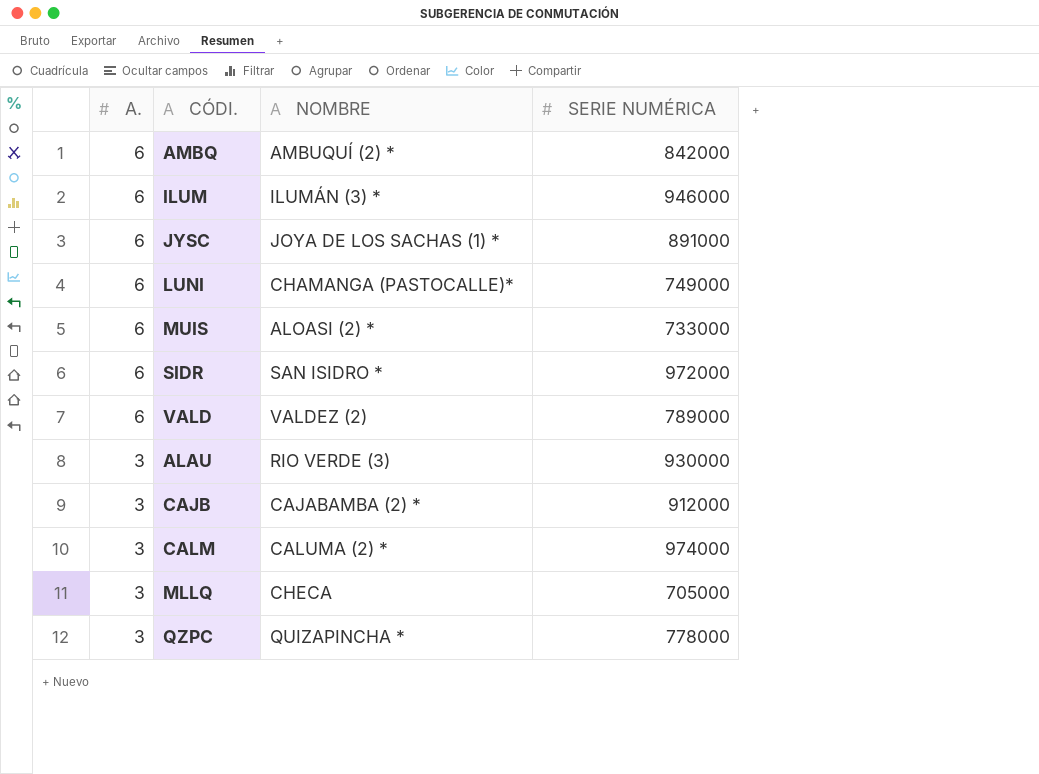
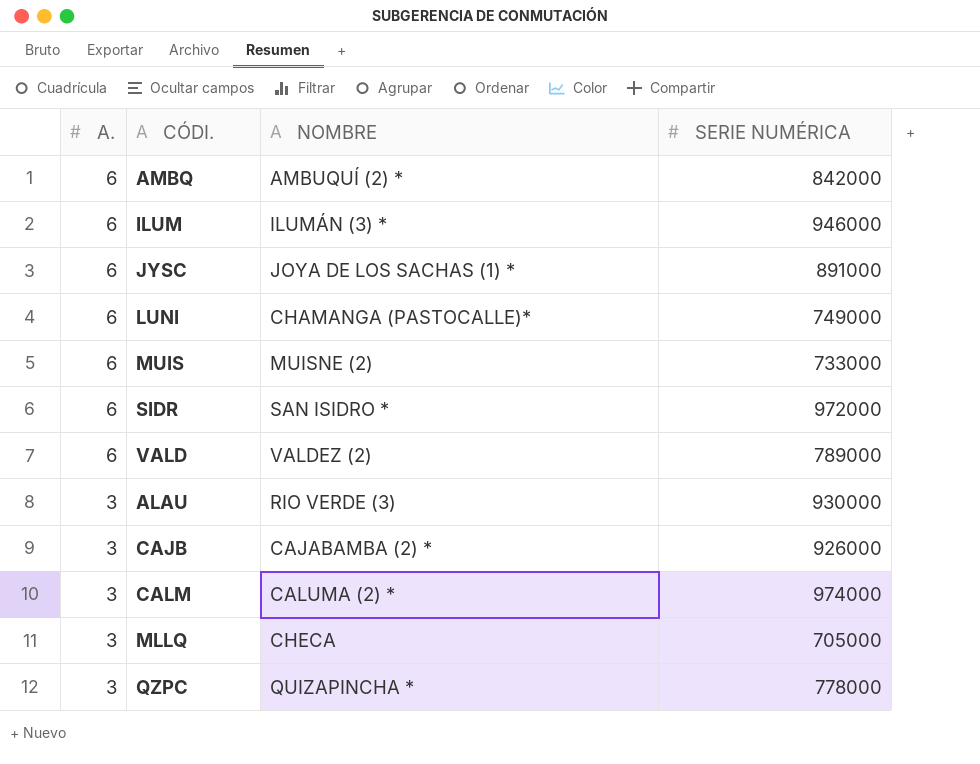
MUIS | NOMBRE: ALOASI (2) * -> MUISNE (2)
CAJB | SERIE NUMÉRICA: 912000 -> 926000

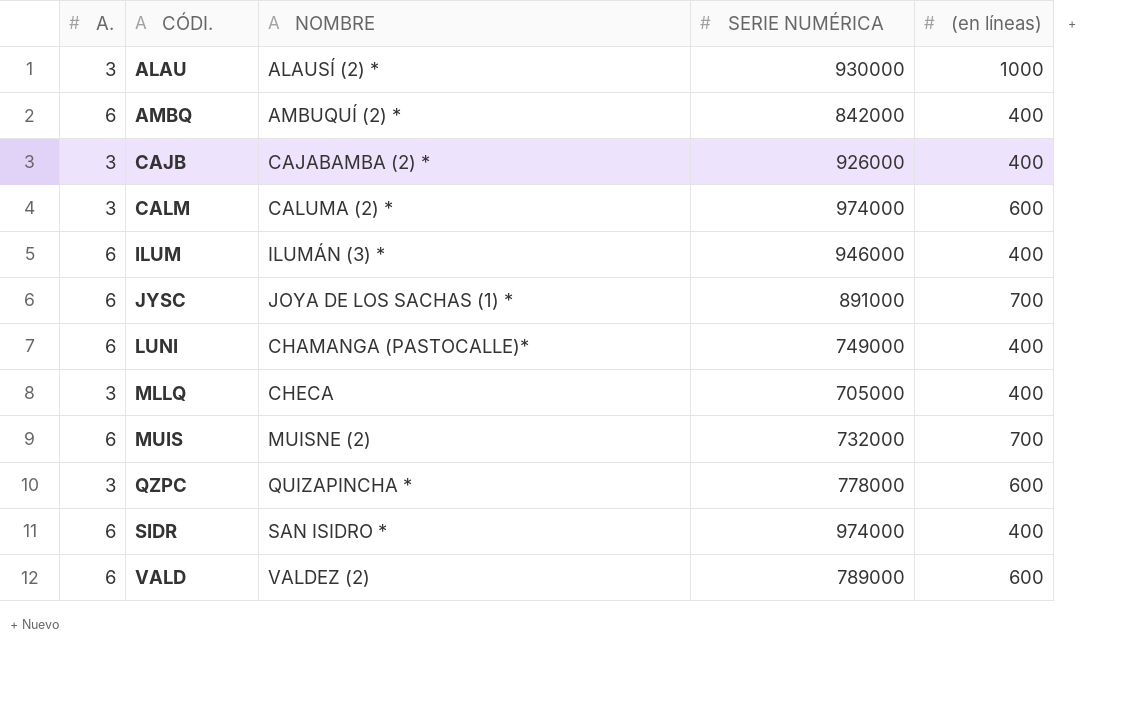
row order: A. descending -> CÓDI. ascending
column (en líneas) | position: none -> 5
ALAU | NOMBRE: RIO VERDE (3) -> ALAUSÍ (2) *
MUIS | SERIE NUMÉRICA: 733000 -> 732000
SIDR | SERIE NUMÉRICA: 972000 -> 974000

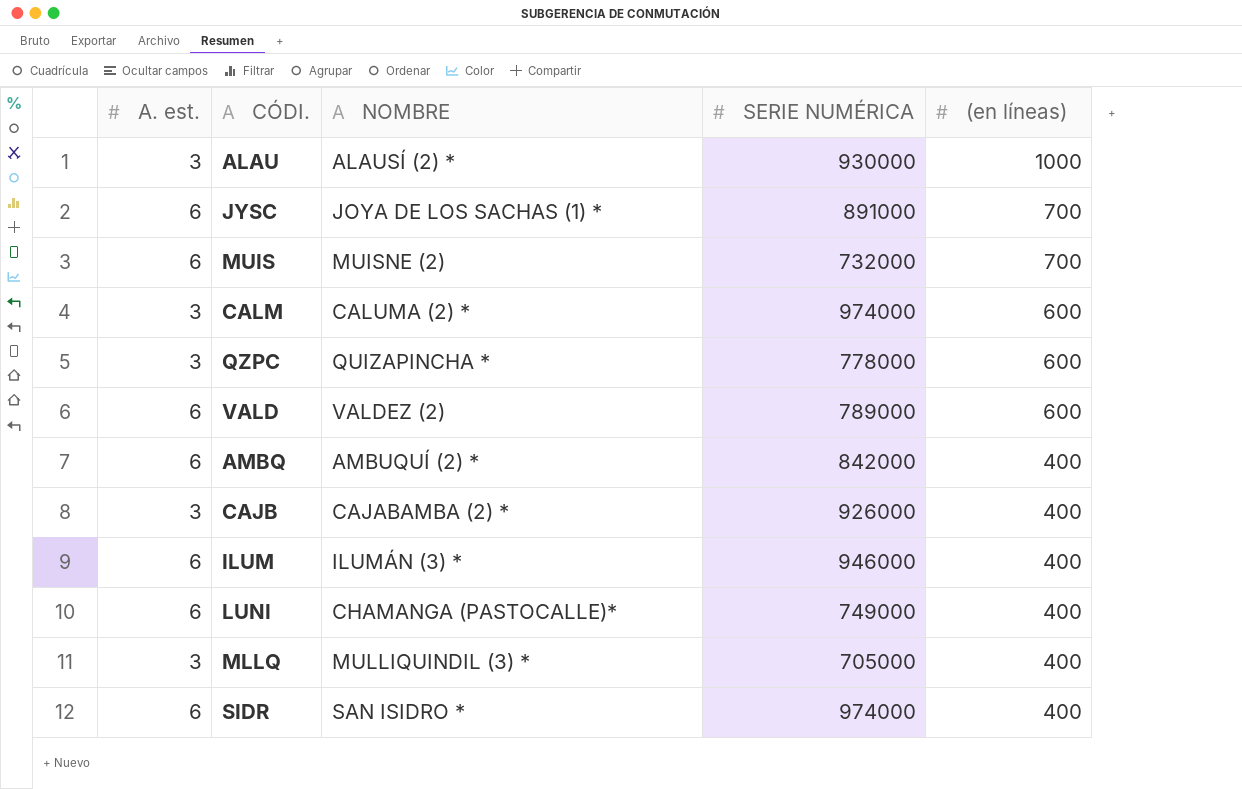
row order: CÓDI. ascending -> (en líneas) descending
column name: A. -> A. est.
MLLQ | NOMBRE: CHECA -> MULLIQUINDIL (3) *

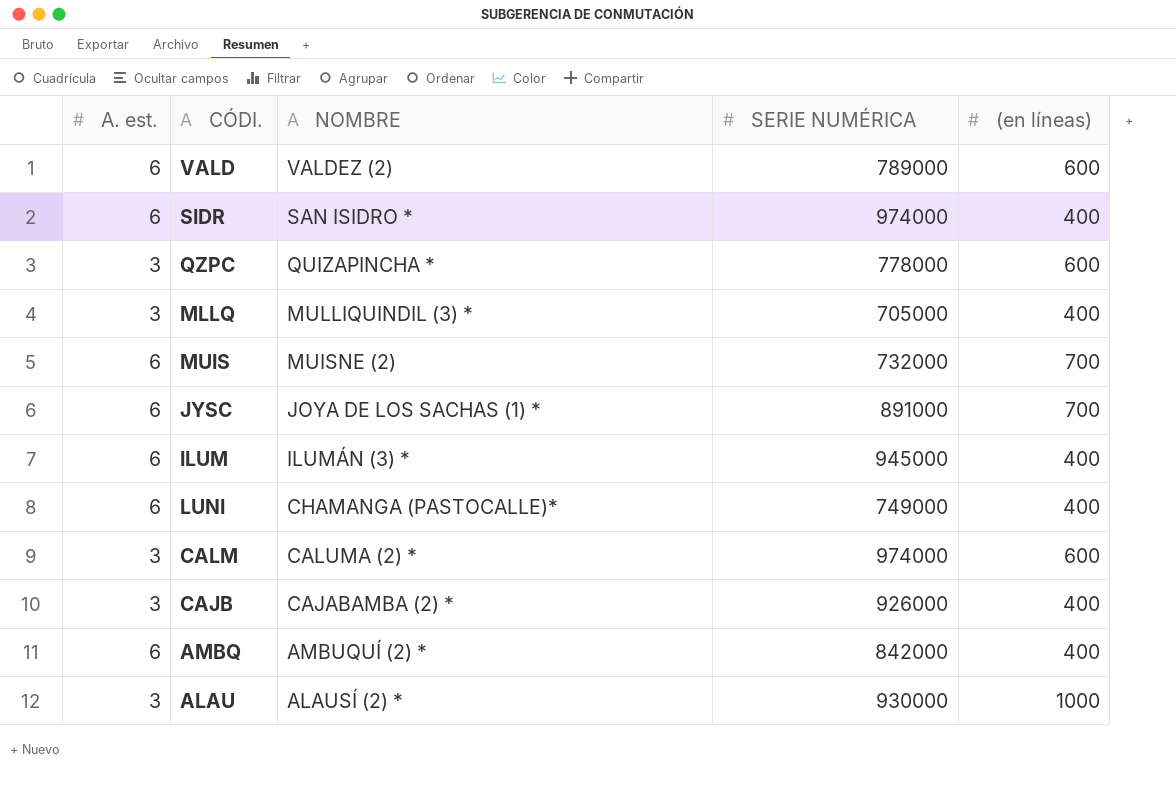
row order: (en líneas) descending -> NOMBRE descending
ILUM | SERIE NUMÉRICA: 946000 -> 945000

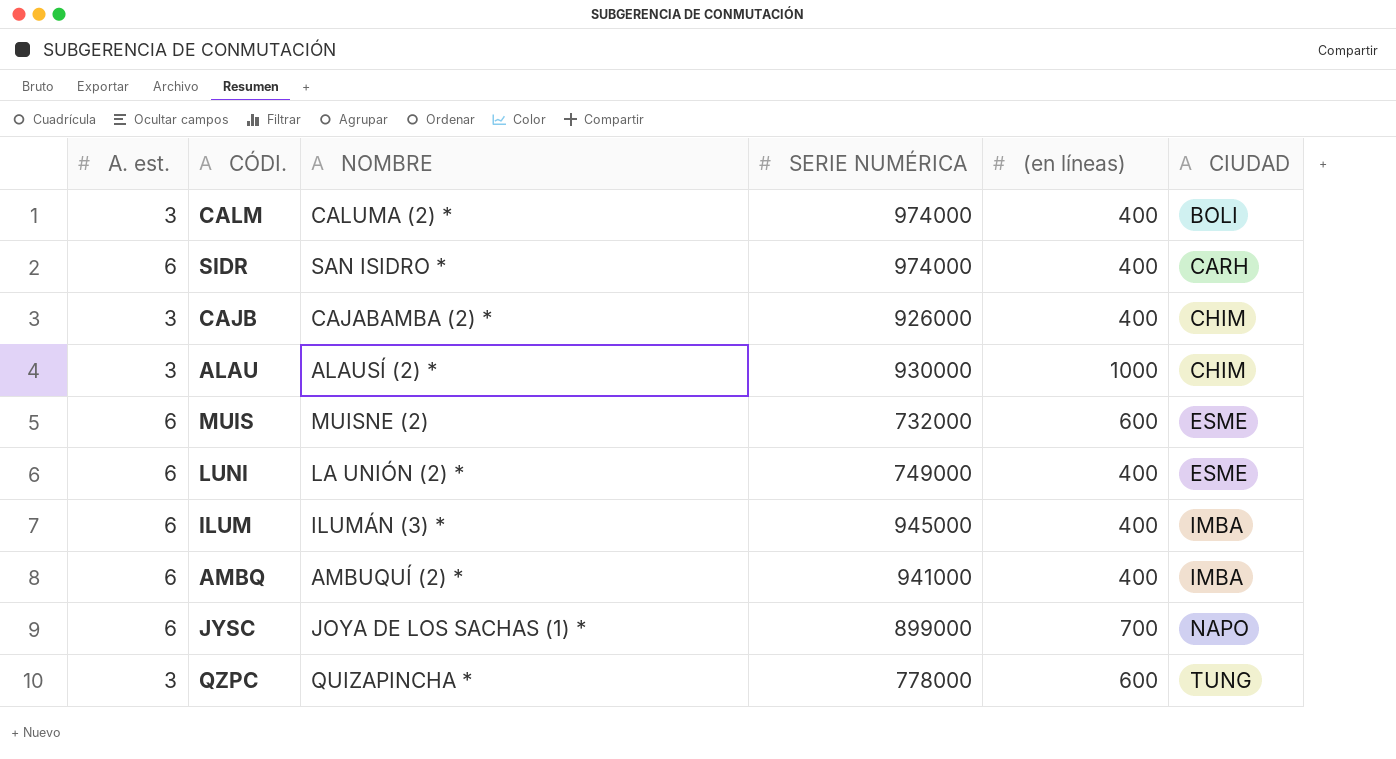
row order: NOMBRE descending -> CIUDAD ascending
column CIUDAD | position: none -> 6
row VALD: 6 | VALDEZ (2) | 789000 | 600 -> none
row MLLQ: 3 | MULLIQUINDIL (3) * | 705000 | 400 -> none
CALM | (en líneas): 600 -> 400
MUIS | (en líneas): 700 -> 600
LUNI | NOMBRE: CHAMANGA (PASTOCALLE)* -> LA UNIÓN (2) *
AMBQ | SERIE NUMÉRICA: 842000 -> 941000
JYSC | SERIE NUMÉRICA: 891000 -> 899000

